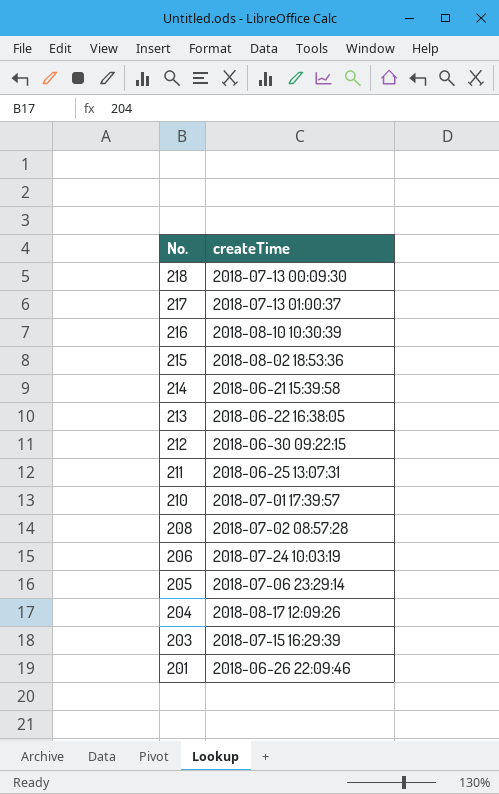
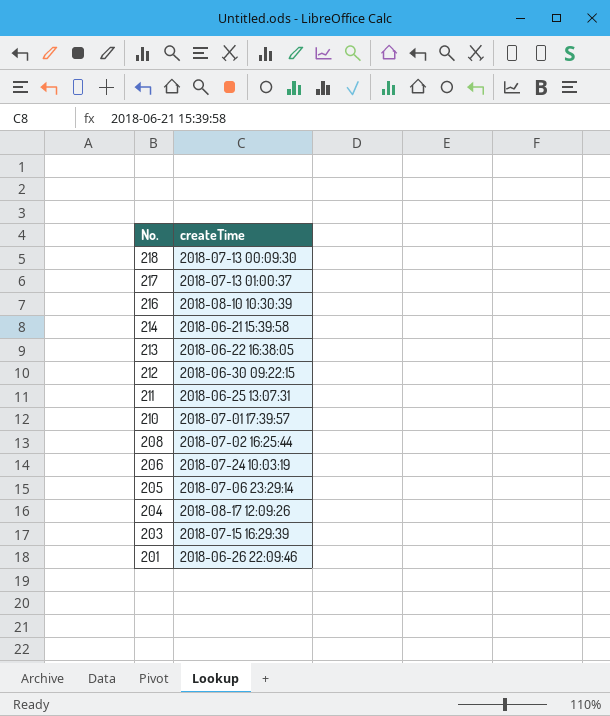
row 215: 2018-08-02 18:53:36 -> none
208 | createTime: 2018-07-02 08:57:28 -> 2018-07-02 16:25:44

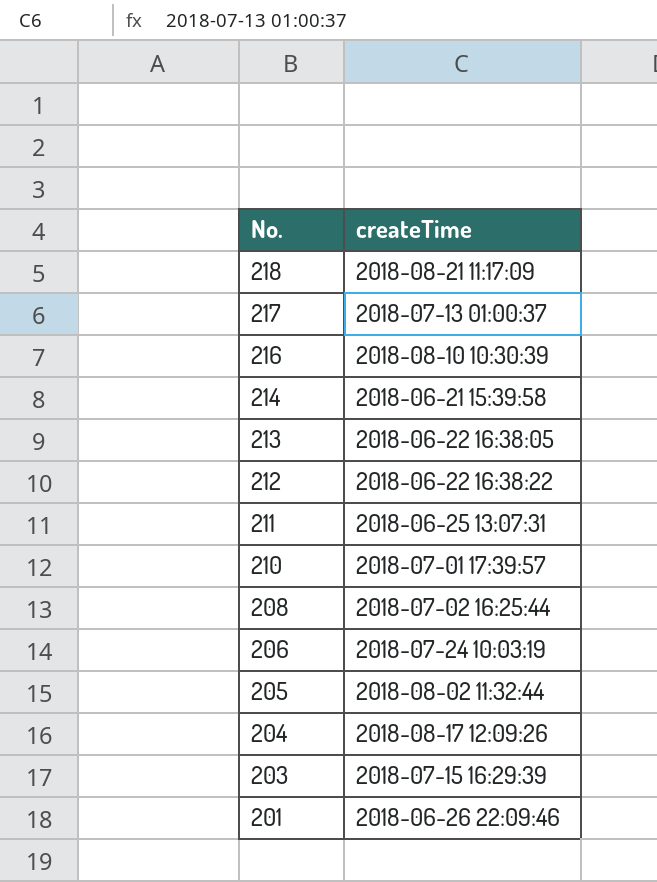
218 | createTime: 2018-07-13 00:09:30 -> 2018-08-21 11:17:09
212 | createTime: 2018-06-30 09:22:15 -> 2018-06-22 16:38:22
205 | createTime: 2018-07-06 23:29:14 -> 2018-08-02 11:32:44

